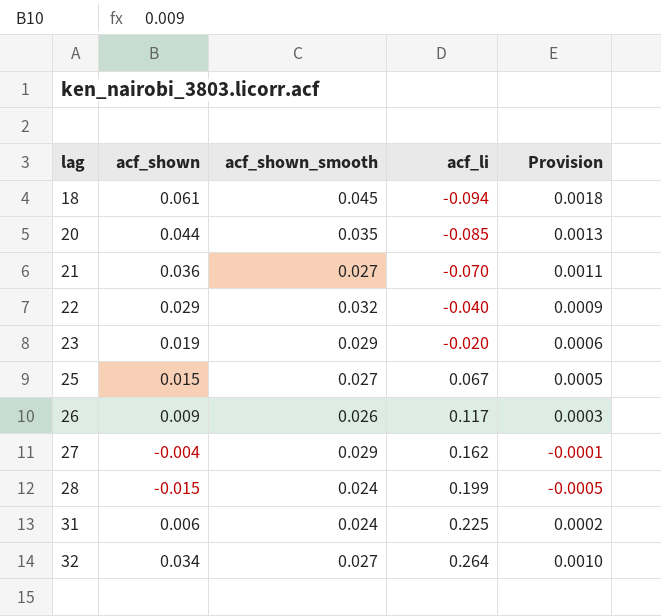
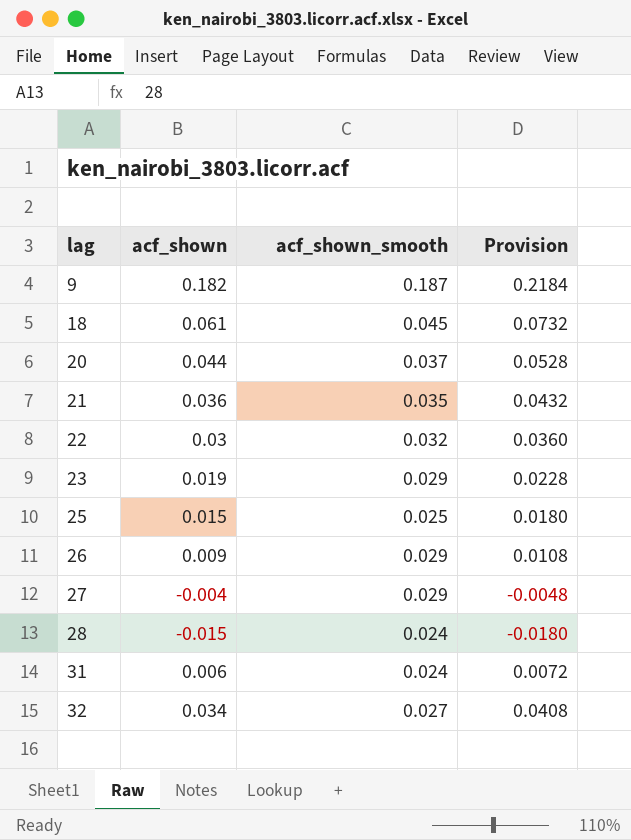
column acf_li | position: 4 -> none
column Provision | formula: [acf_shown] * 0.03 -> [acf_shown] * 1.2
row 9: none -> 0.182 | 0.187 | 0.2184
20 | acf_shown_smooth: 0.035 -> 0.037
21 | acf_shown_smooth: 0.027 -> 0.035
22 | acf_shown: 0.029 -> 0.03
25 | acf_shown_smooth: 0.027 -> 0.025
26 | acf_shown_smooth: 0.026 -> 0.029

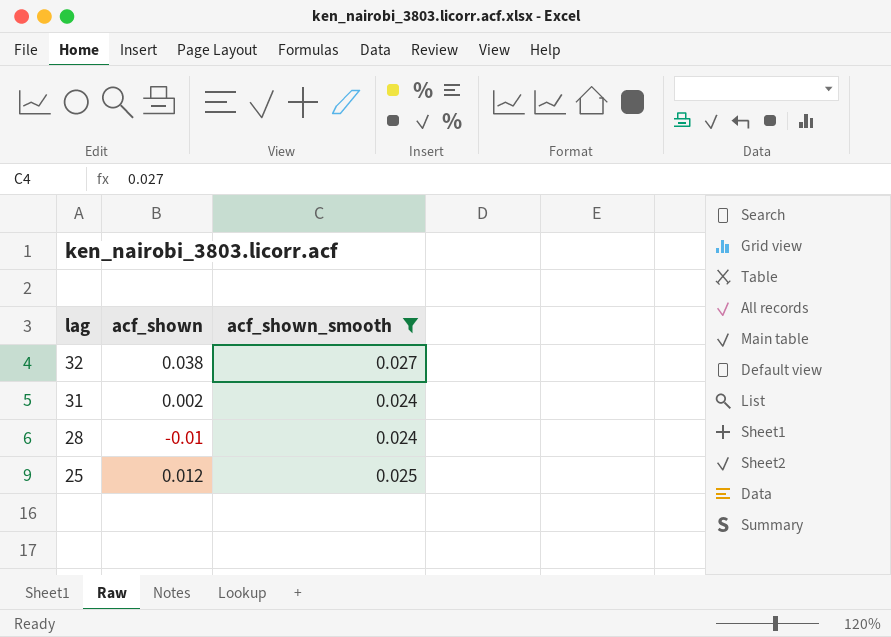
filter: none -> acf_shown_smooth <= 0.027
row order: lag ascending -> lag descending
column Provision | formula: [acf_shown] * 1.2 -> none
32 | acf_shown: 0.034 -> 0.038
31 | acf_shown: 0.006 -> 0.002
28 | acf_shown: -0.015 -> -0.01
25 | acf_shown: 0.015 -> 0.012

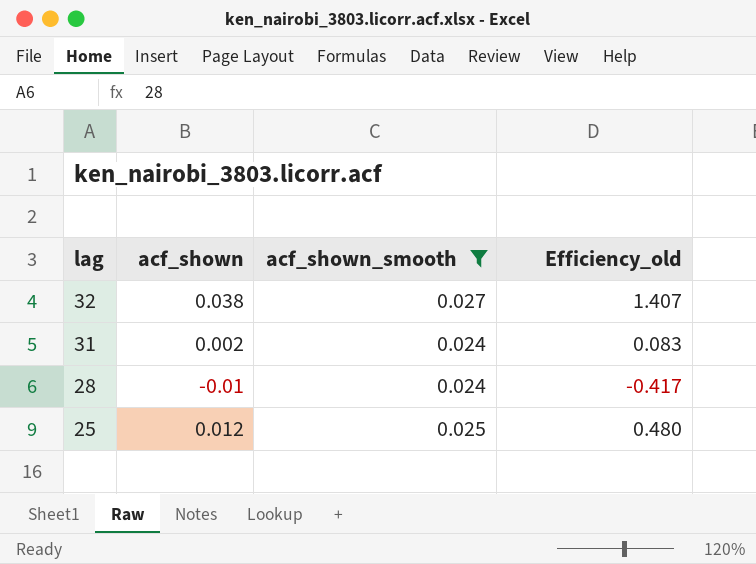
column Efficiency_old | formula: none -> [acf_shown] / [acf_shown_smooth]

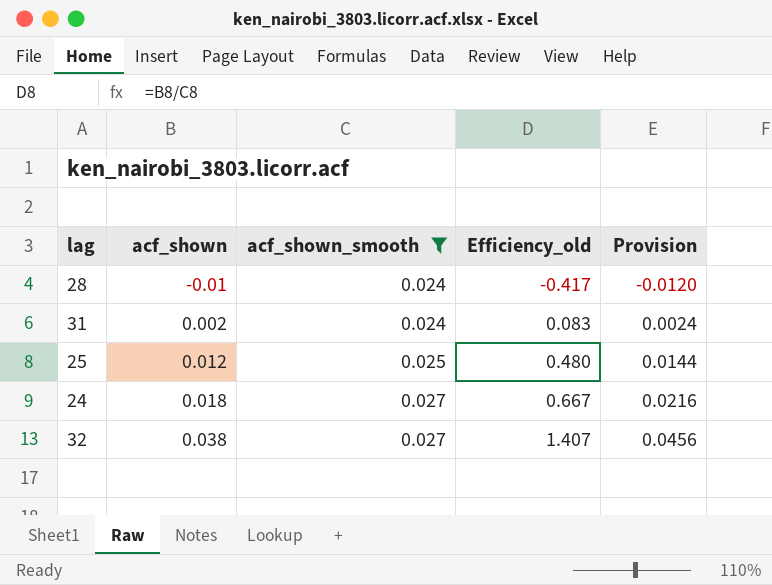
row order: lag descending -> acf_shown ascending
column Provision | formula: none -> [acf_shown] * 1.2
row 24: none -> 0.018 | 0.027 | 0.667 | 0.0216

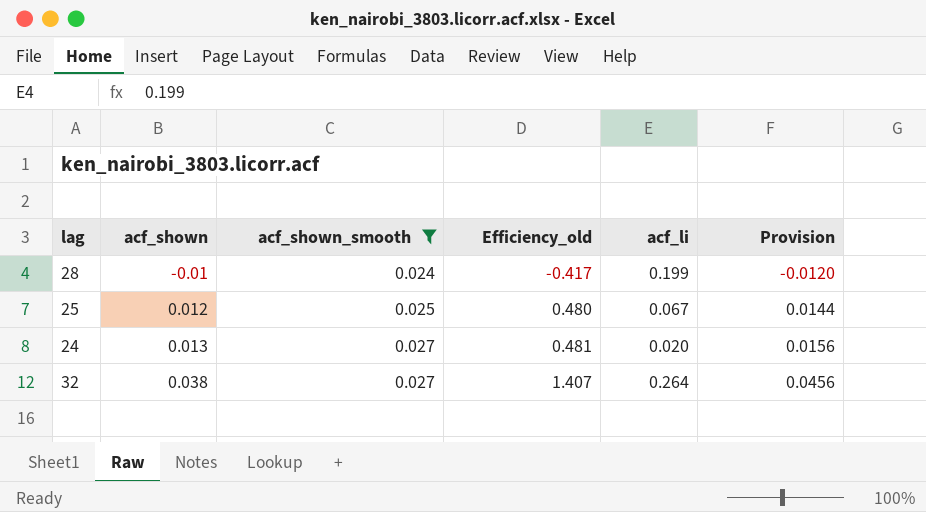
column acf_li | position: none -> 5
row 31: 0.002 | 0.024 | 0.083 | 0.0024 -> none
24 | acf_shown: 0.018 -> 0.013
24 | Efficiency_old: 0.667 -> 0.481
24 | Provision: 0.0216 -> 0.0156

